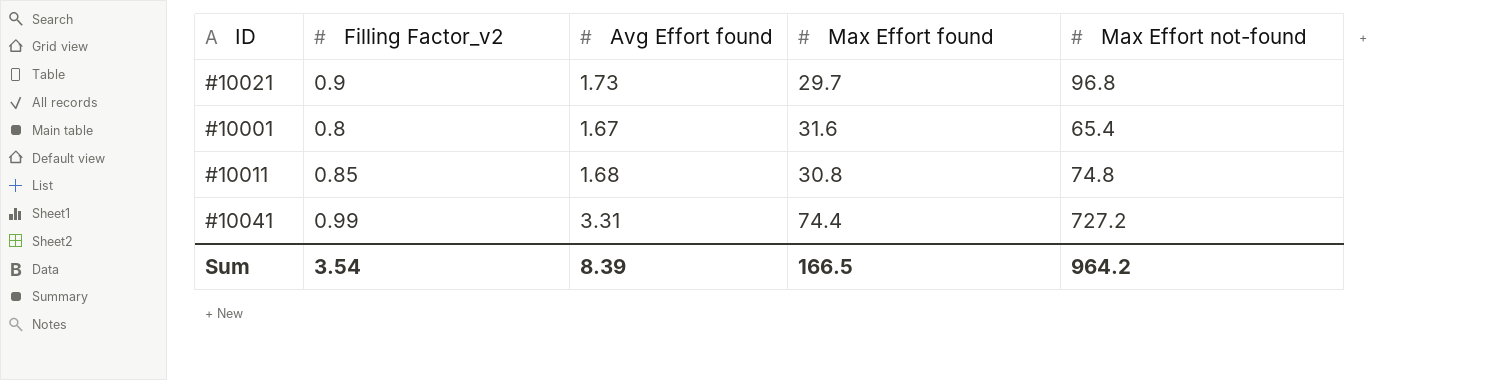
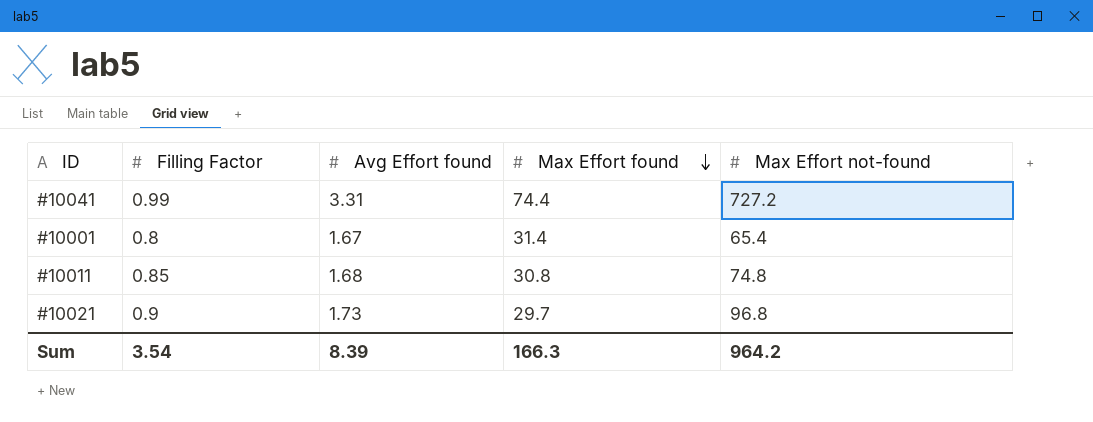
row order: none -> Max Effort found descending
column name: Filling Factor_v2 -> Filling Factor
#10001 | Max Effort found: 31.6 -> 31.4
Sum | Max Effort found: 166.5 -> 166.3

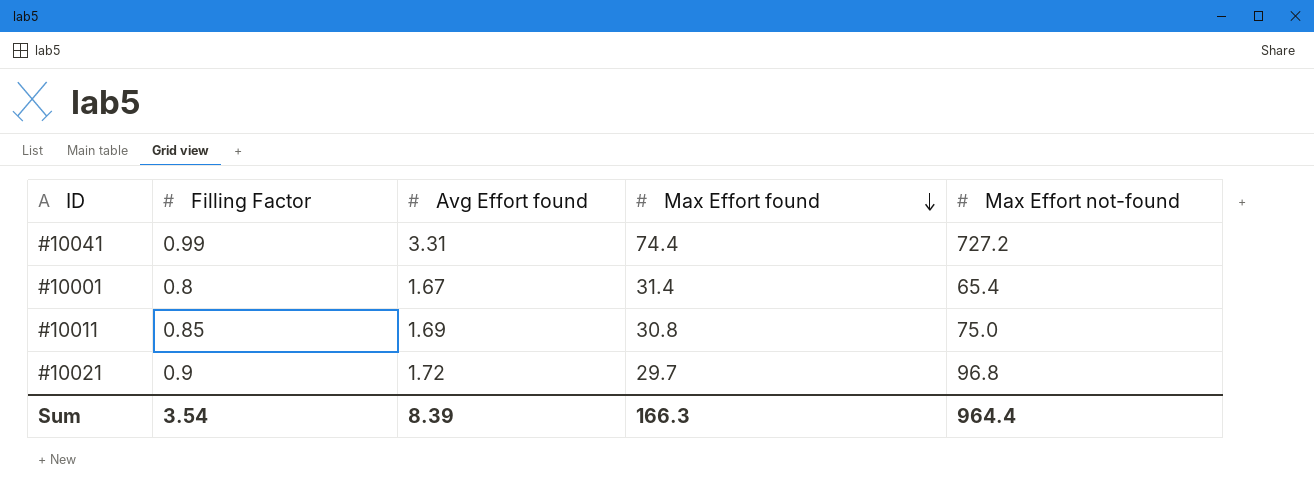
#10011 | Avg Effort found: 1.68 -> 1.69
#10011 | Max Effort not-found: 74.8 -> 75.0
#10021 | Avg Effort found: 1.73 -> 1.72
Sum | Max Effort not-found: 964.2 -> 964.4

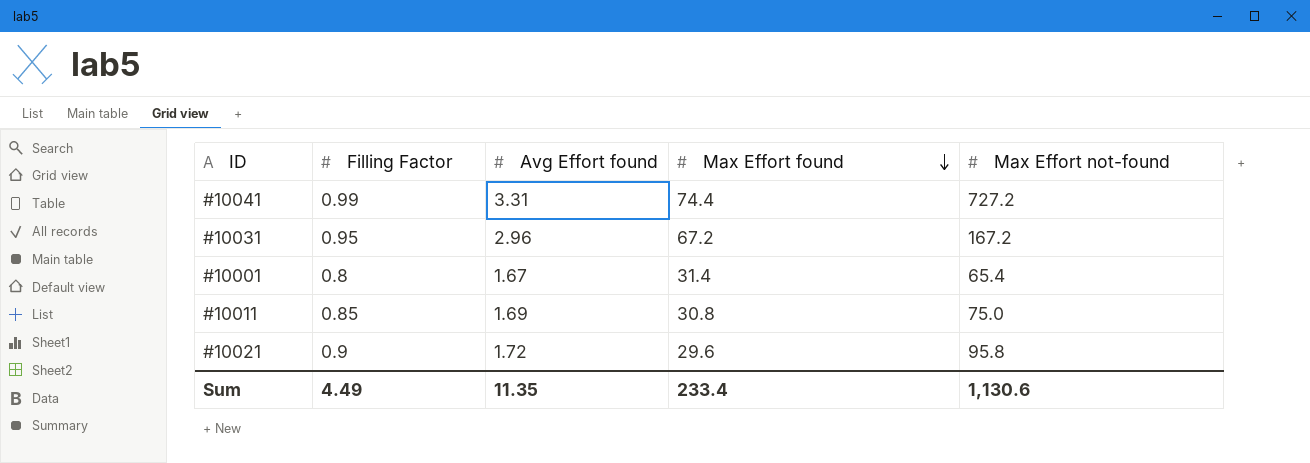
row #10031: none -> 0.95 | 2.96 | 67.2 | 167.2
#10021 | Max Effort found: 29.7 -> 29.6
#10021 | Max Effort not-found: 96.8 -> 95.8
Sum | Filling Factor: 3.54 -> 4.49
Sum | Avg Effort found: 8.39 -> 11.35
Sum | Max Effort found: 166.3 -> 233.4
Sum | Max Effort not-found: 964.4 -> 1,130.6

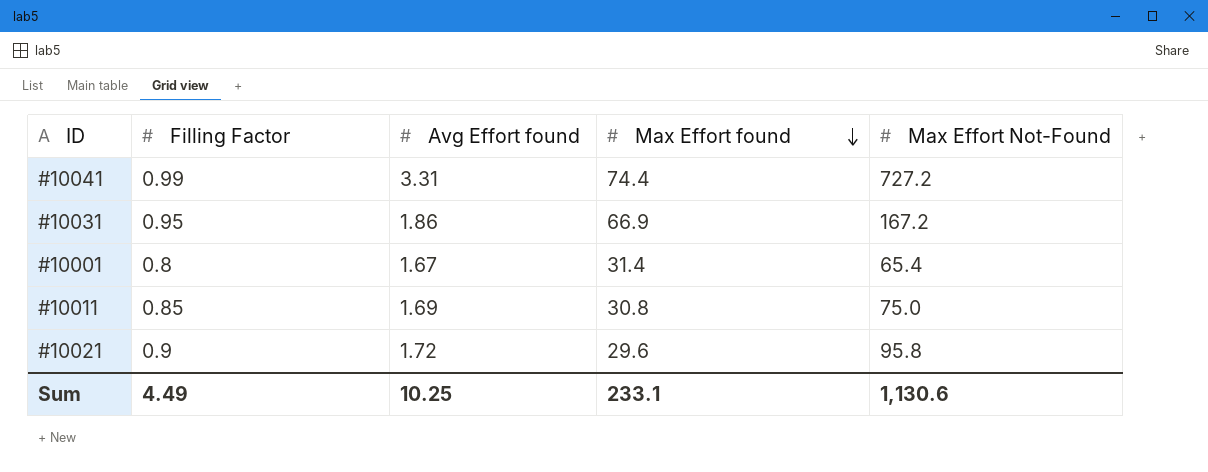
column name: Max Effort not-found -> Max Effort Not-Found
#10031 | Avg Effort found: 2.96 -> 1.86
#10031 | Max Effort found: 67.2 -> 66.9
Sum | Avg Effort found: 11.35 -> 10.25
Sum | Max Effort found: 233.4 -> 233.1

